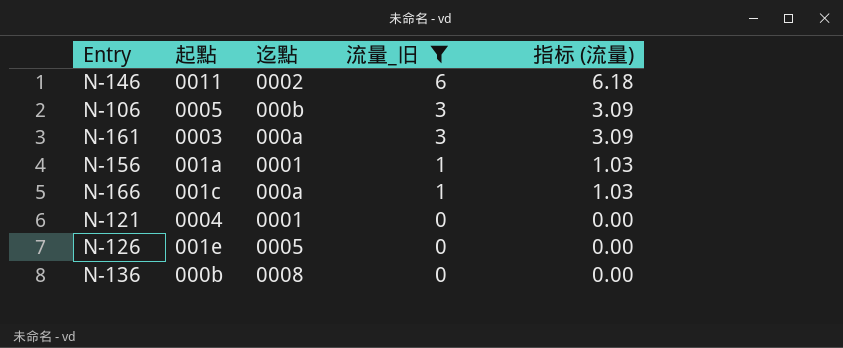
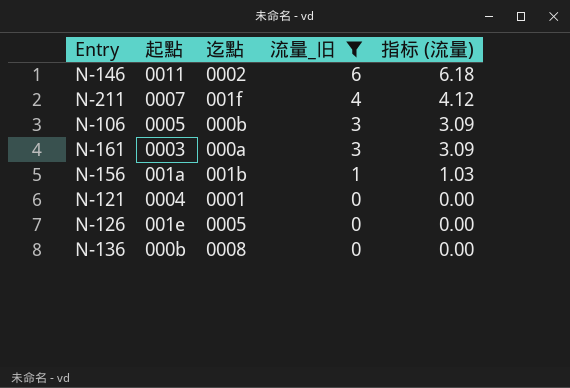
row N-166: 001c | 000a | 1 | 1.03 -> none
row N-211: none -> 0007 | 001f | 4 | 4.12
N-156 | 迄點: 0001 -> 001b

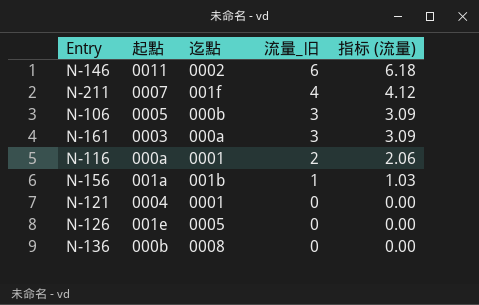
filter: 流量_旧 != 2 -> none

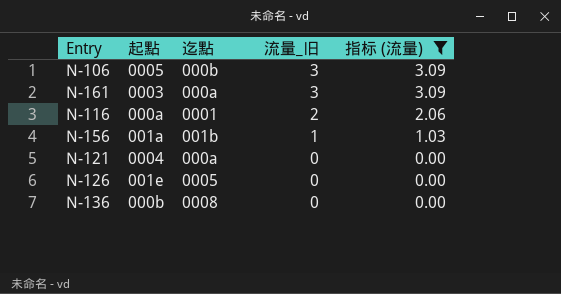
filter: none -> 指标 (流量) <= 3.09
N-121 | 迄點: 0001 -> 000a

